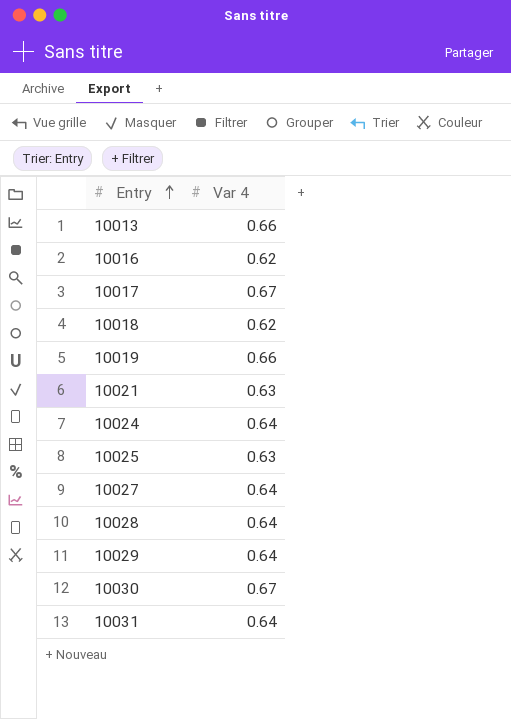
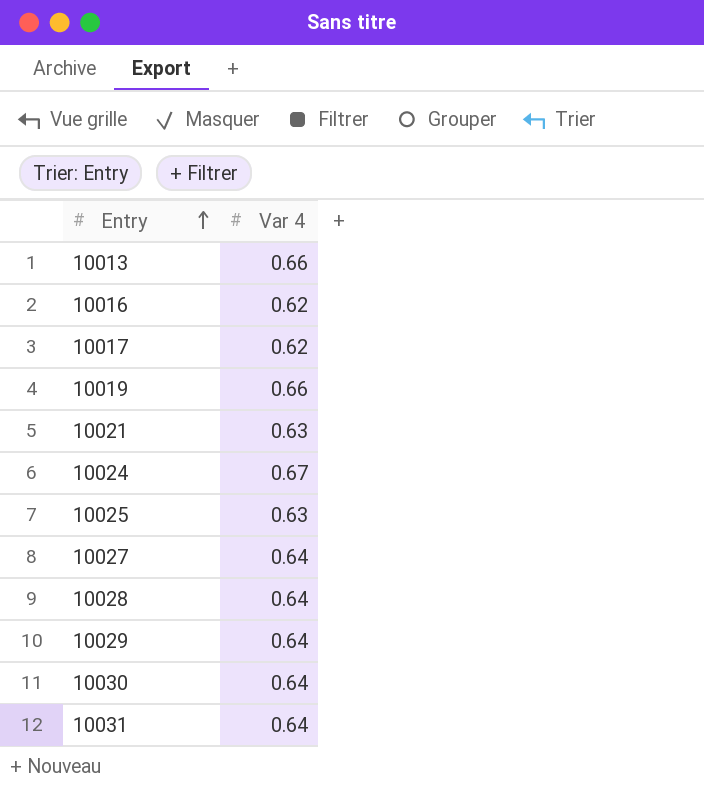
row 10018: 0.62 -> none
10017 | Var 4: 0.67 -> 0.62
10024 | Var 4: 0.64 -> 0.67
10030 | Var 4: 0.67 -> 0.64

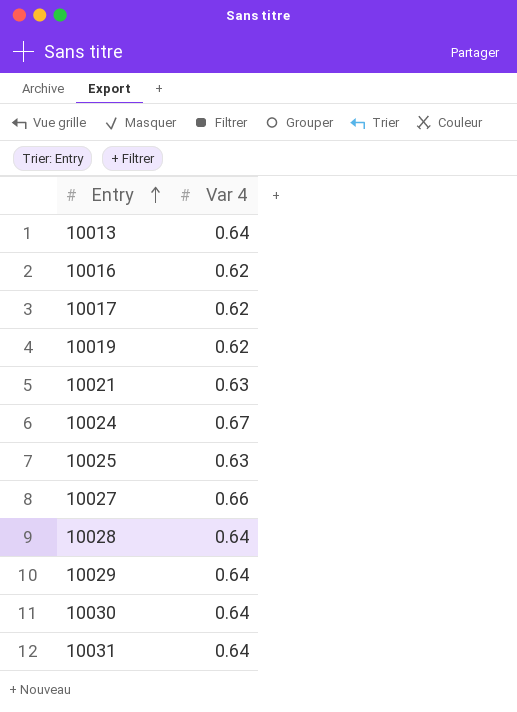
10013 | Var 4: 0.66 -> 0.64
10019 | Var 4: 0.66 -> 0.62
10027 | Var 4: 0.64 -> 0.66

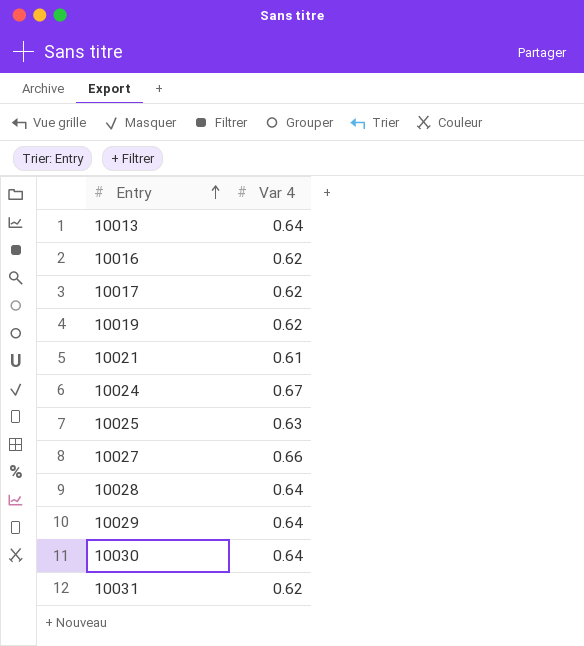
10021 | Var 4: 0.63 -> 0.61
10031 | Var 4: 0.64 -> 0.62

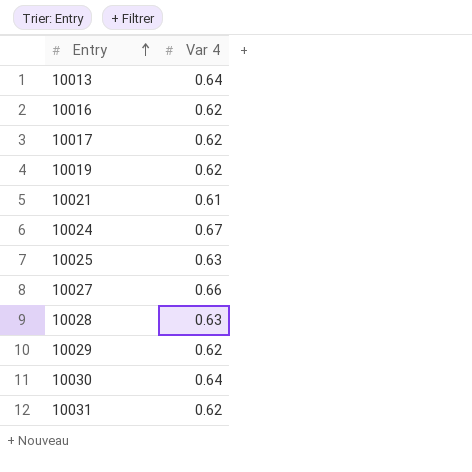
10028 | Var 4: 0.64 -> 0.63
10029 | Var 4: 0.64 -> 0.62

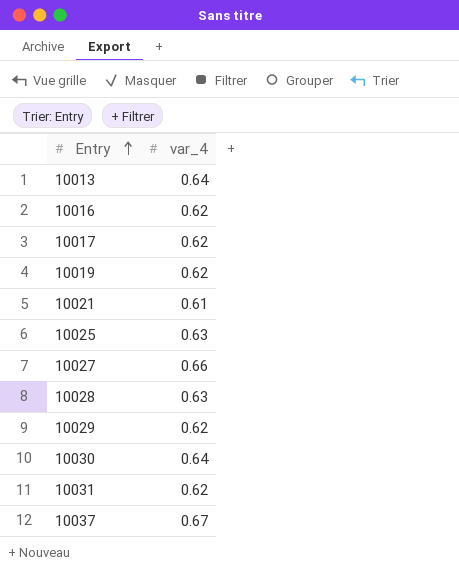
column name: Var 4 -> var_4
row 10024: 0.67 -> none
row 10037: none -> 0.67

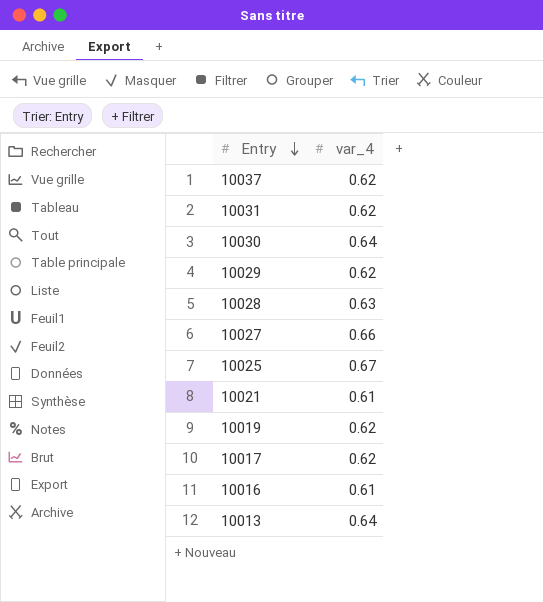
row order: Entry ascending -> Entry descending
10037 | var_4: 0.67 -> 0.62
10025 | var_4: 0.63 -> 0.67
10016 | var_4: 0.62 -> 0.61

